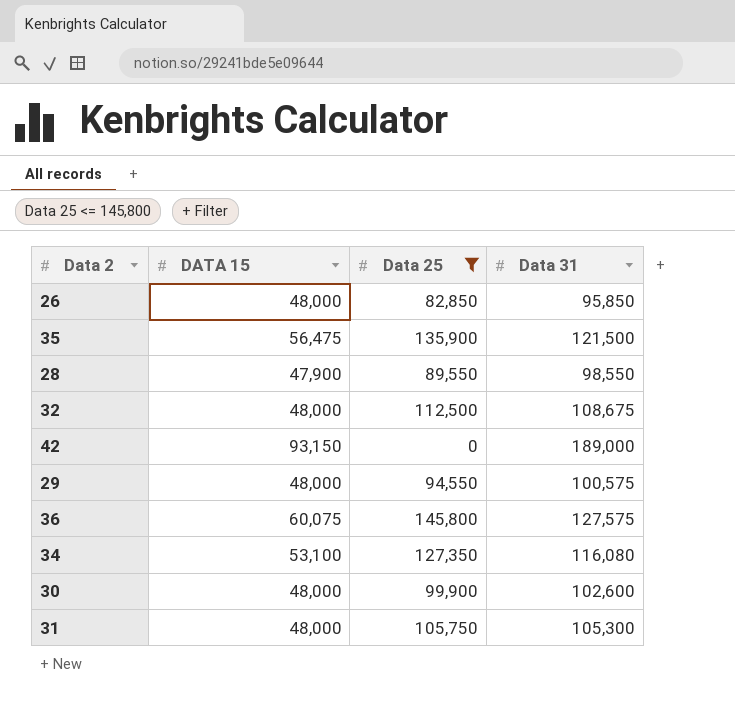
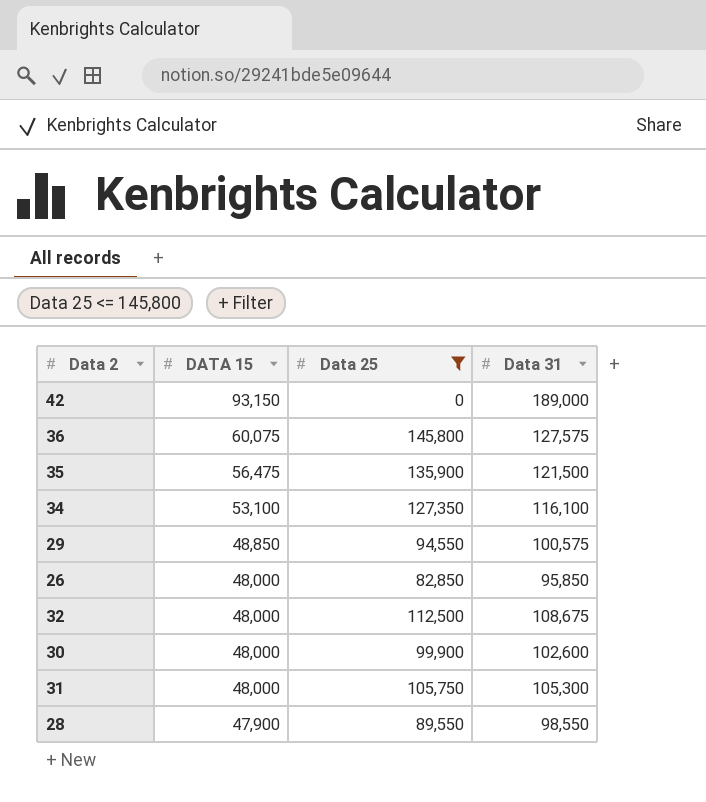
row order: none -> DATA 15 descending
34 | Data 31: 116,080 -> 116,100
29 | DATA 15: 48,000 -> 48,850

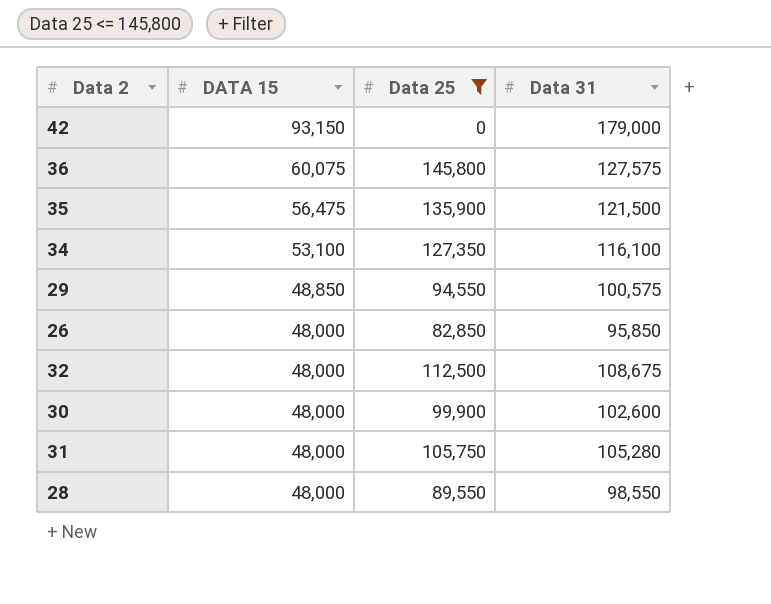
42 | Data 31: 189,000 -> 179,000
31 | Data 31: 105,300 -> 105,280
28 | DATA 15: 47,900 -> 48,000

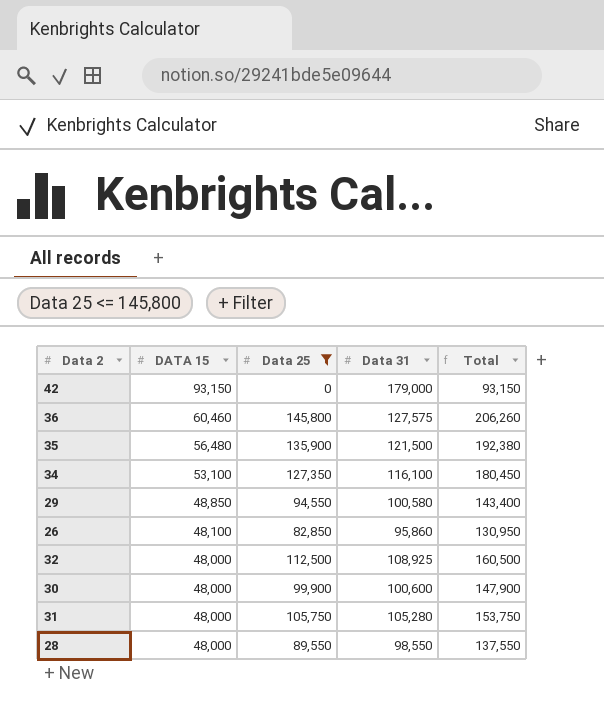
column Total | formula: none -> [DATA 15] + [Data 25]
36 | DATA 15: 60,075 -> 60,460
35 | DATA 15: 56,475 -> 56,480
29 | Data 31: 100,575 -> 100,580
26 | DATA 15: 48,000 -> 48,100
26 | Data 31: 95,850 -> 95,860
32 | Data 31: 108,675 -> 108,925
30 | Data 31: 102,600 -> 100,600

